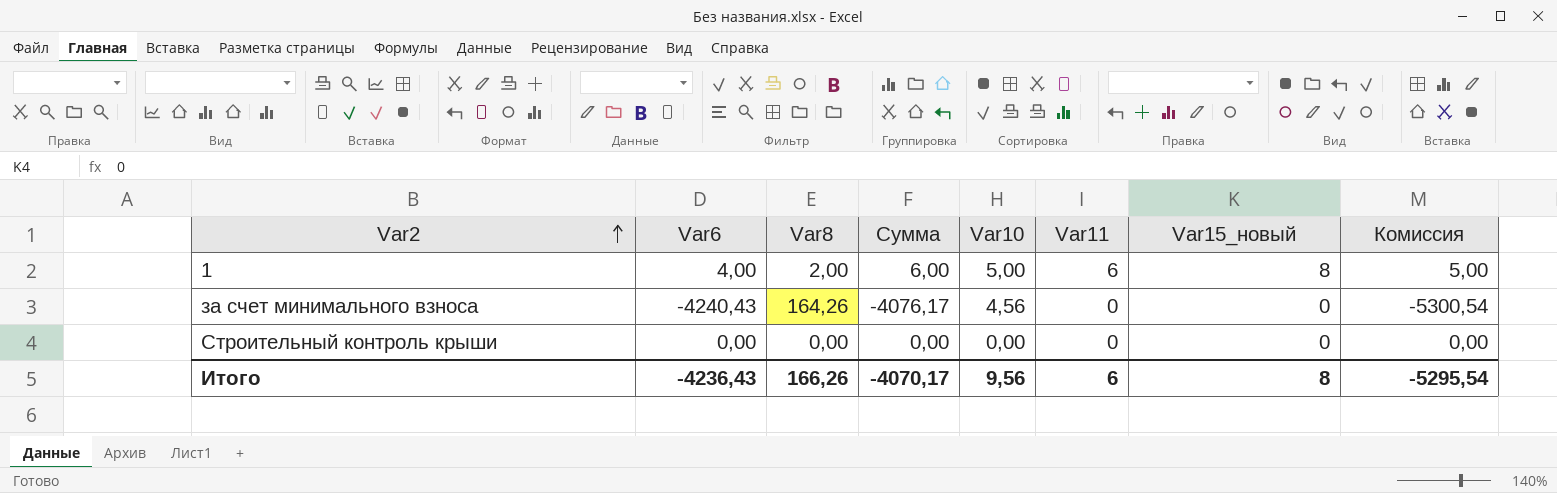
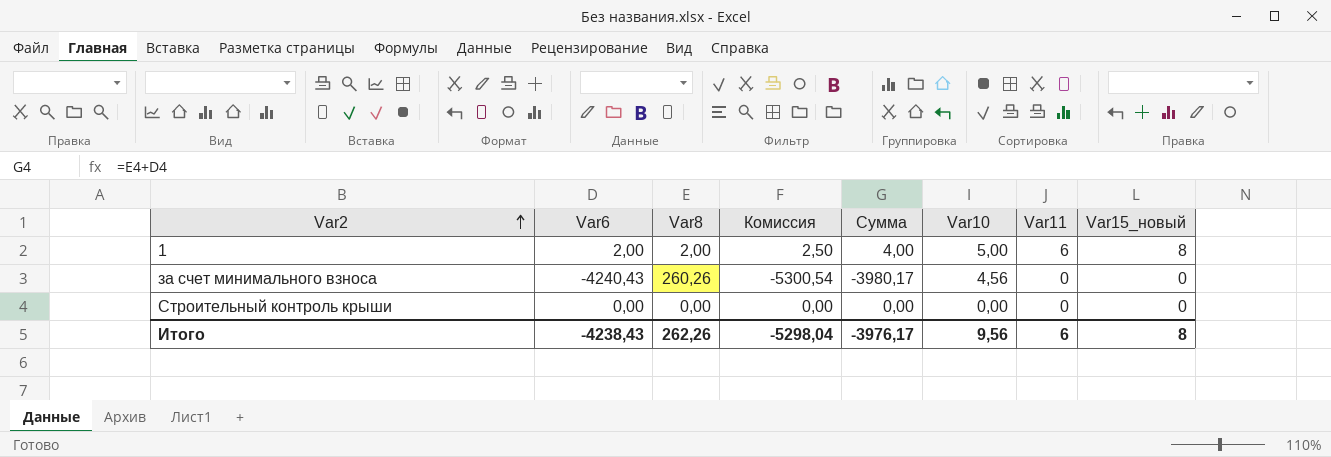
column Комиссия | position: 8 -> 4
1 | Var6: 4,00 -> 2,00
1 | Комиссия: 5,00 -> 2,50
1 | Сумма: 6,00 -> 4,00
за счет минимального взноса | Var8: 164,26 -> 260,26
за счет минимального взноса | Сумма: -4076,17 -> -3980,17
Итого | Var6: -4236,43 -> -4238,43
Итого | Var8: 166,26 -> 262,26
Итого | Комиссия: -5295,54 -> -5298,04
Итого | Сумма: -4070,17 -> -3976,17

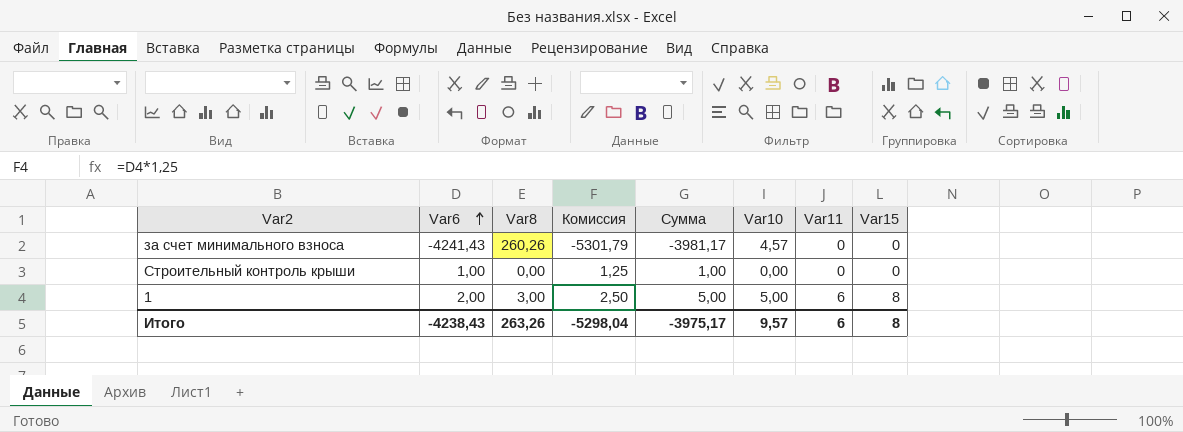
row order: Var2 ascending -> Var6 ascending
column name: Var15_новый -> Var15
за счет минимального взноса | Var6: -4240,43 -> -4241,43
за счет минимального взноса | Комиссия: -5300,54 -> -5301,79
за счет минимального взноса | Сумма: -3980,17 -> -3981,17
за счет минимального взноса | Var10: 4,56 -> 4,57
Строительный контроль крыши | Var6: 0,00 -> 1,00
Строительный контроль крыши | Комиссия: 0,00 -> 1,25
Строительный контроль крыши | Сумма: 0,00 -> 1,00
1 | Var8: 2,00 -> 3,00
1 | Сумма: 4,00 -> 5,00
Итого | Var8: 262,26 -> 263,26
Итого | Сумма: -3976,17 -> -3975,17
Итого | Var10: 9,56 -> 9,57

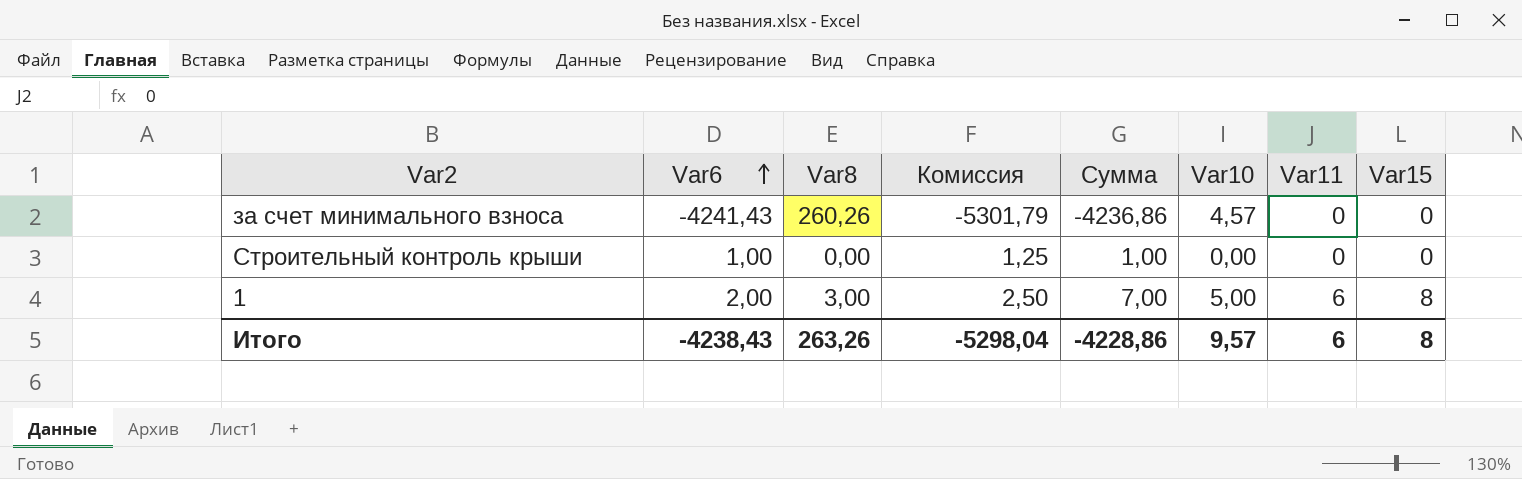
column Сумма | formula: [Var6] + [Var8] -> [Var6] + [Var10]
Итого | Сумма: -3975,17 -> -4228,86

